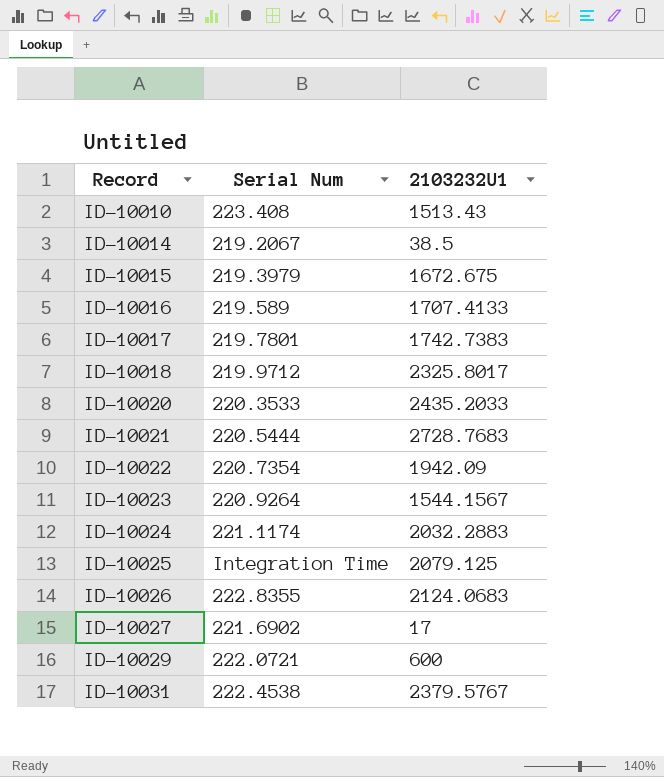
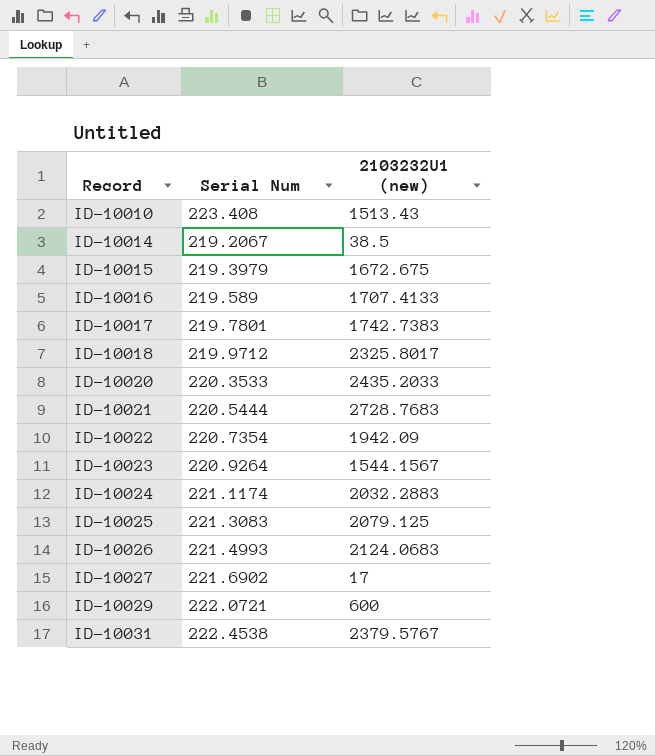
column name: 2103232U1 -> 2103232U1 (new)
ID-10025 | Serial Num: Integration Time -> 221.3083
ID-10026 | Serial Num: 222.8355 -> 221.4993

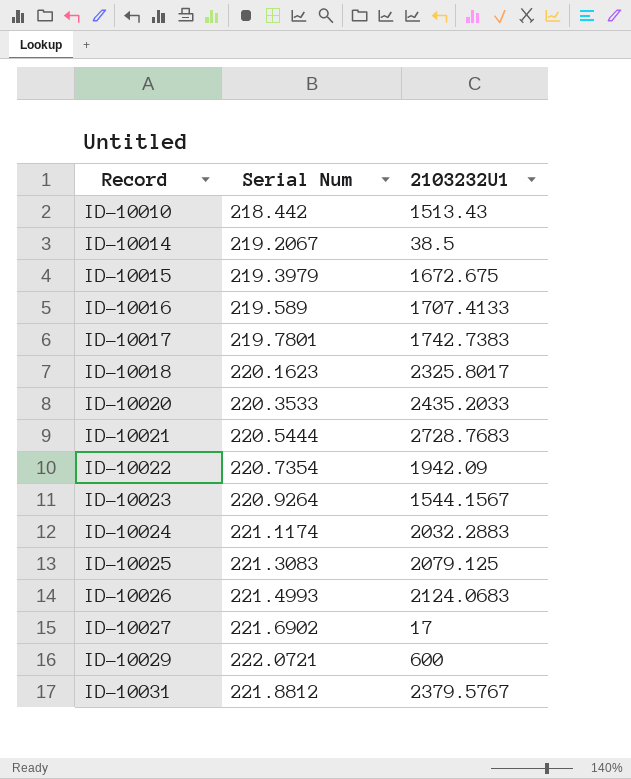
column name: 2103232U1 (new) -> 2103232U1
ID-10010 | Serial Num: 223.408 -> 218.442
ID-10018 | Serial Num: 219.9712 -> 220.1623
ID-10031 | Serial Num: 222.4538 -> 221.8812

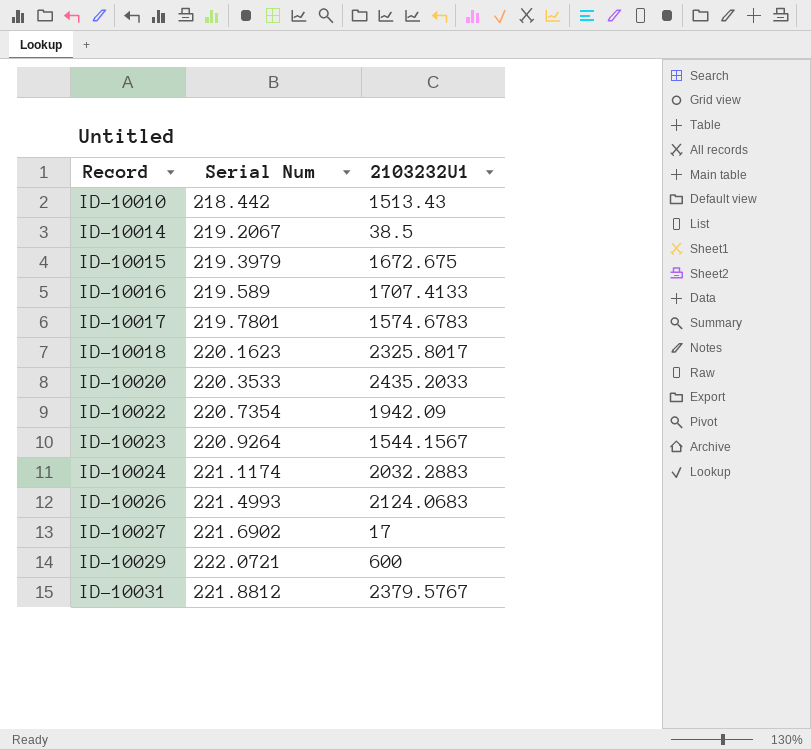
row ID-10021: 220.5444 | 2728.7683 -> none
row ID-10025: 221.3083 | 2079.125 -> none
ID-10017 | 2103232U1: 1742.7383 -> 1574.6783

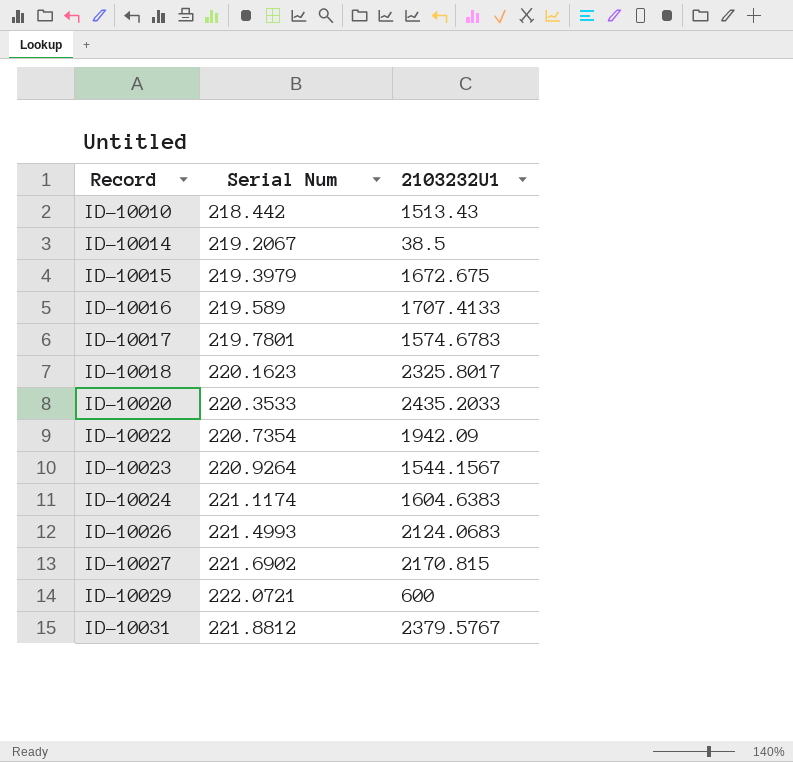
ID-10024 | 2103232U1: 2032.2883 -> 1604.6383
ID-10027 | 2103232U1: 17 -> 2170.815

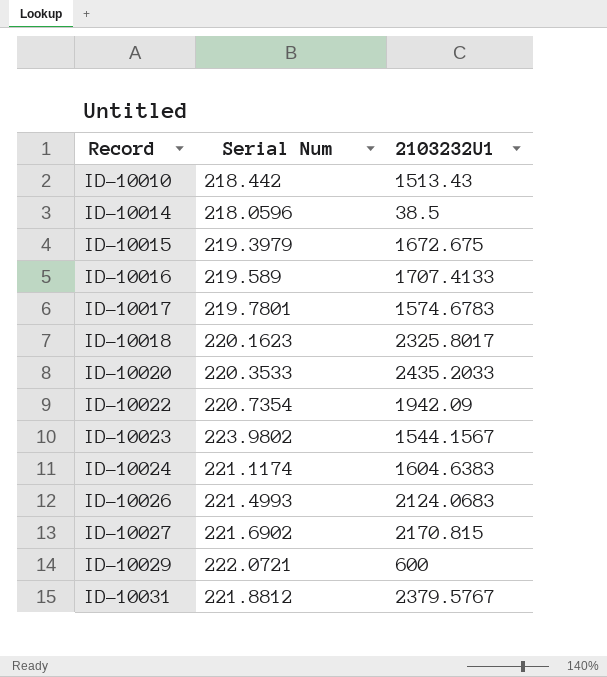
ID-10014 | Serial Num: 219.2067 -> 218.0596
ID-10023 | Serial Num: 220.9264 -> 223.9802

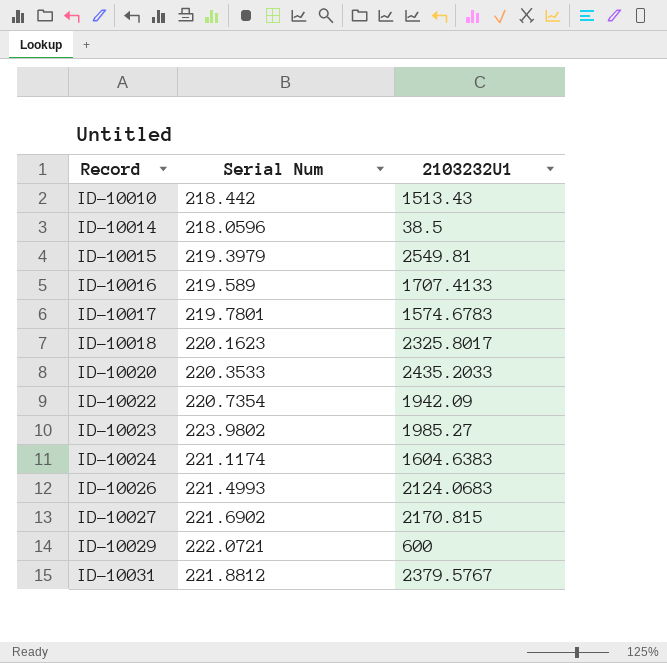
ID-10015 | 2103232U1: 1672.675 -> 2549.81
ID-10023 | 2103232U1: 1544.1567 -> 1985.27

